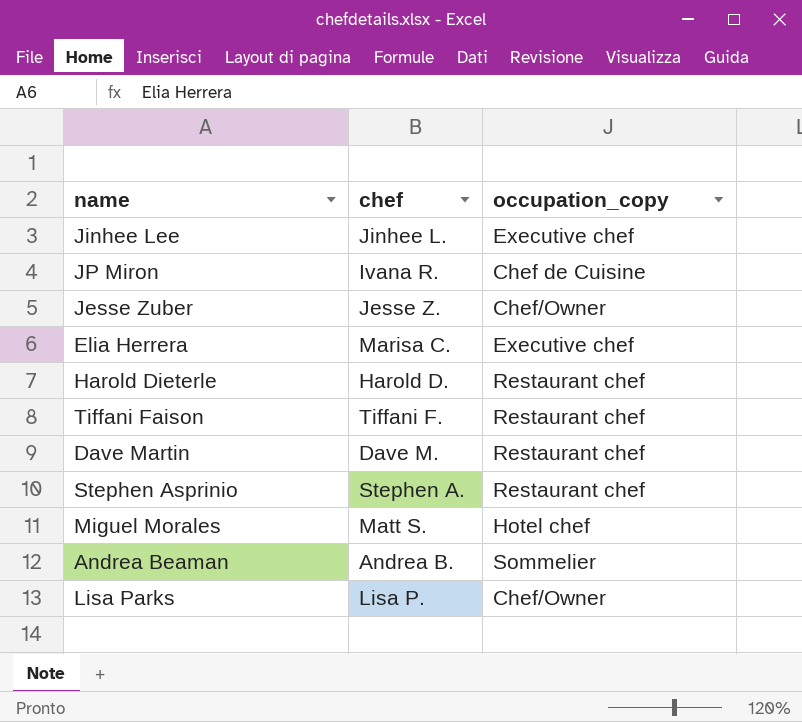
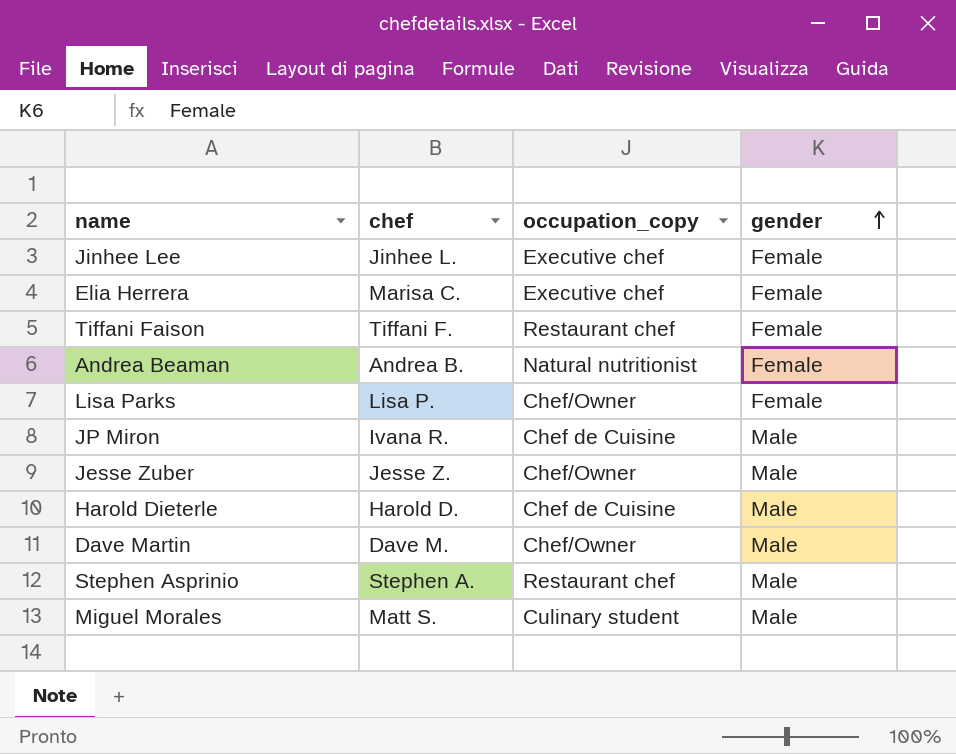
row order: none -> gender ascending
column gender | position: none -> 4
Andrea Beaman | occupation_copy: Sommelier -> Natural nutritionist
Harold Dieterle | occupation_copy: Restaurant chef -> Chef de Cuisine
Dave Martin | occupation_copy: Restaurant chef -> Chef/Owner
Miguel Morales | occupation_copy: Hotel chef -> Culinary student

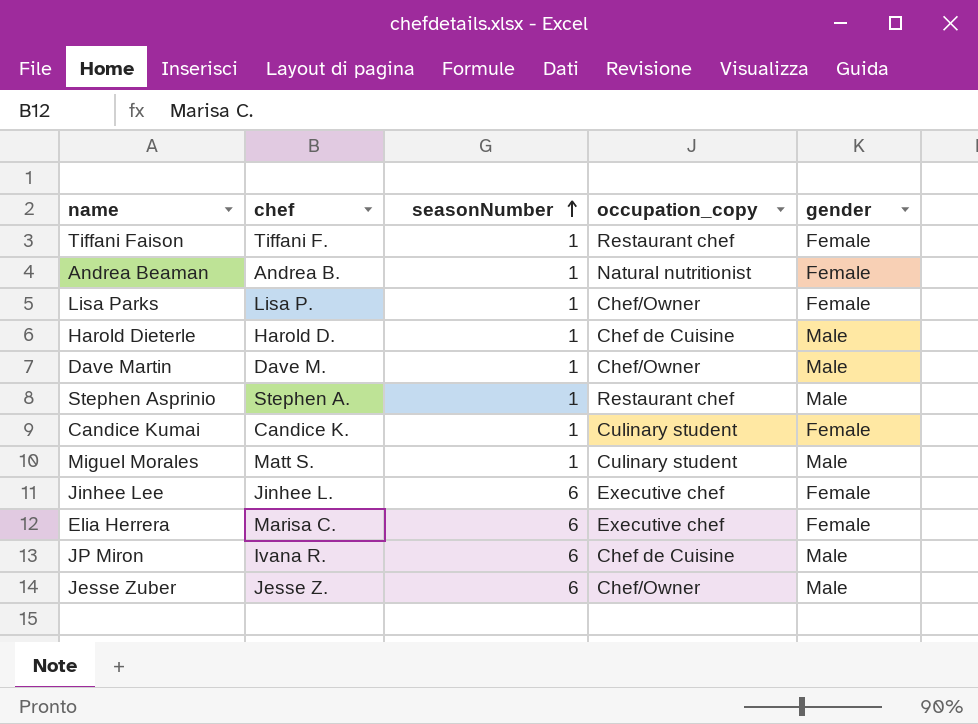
row order: gender ascending -> seasonNumber ascending
column seasonNumber | position: none -> 3
row Candice Kumai: none -> Candice K. | 1 | Culinary student | Female

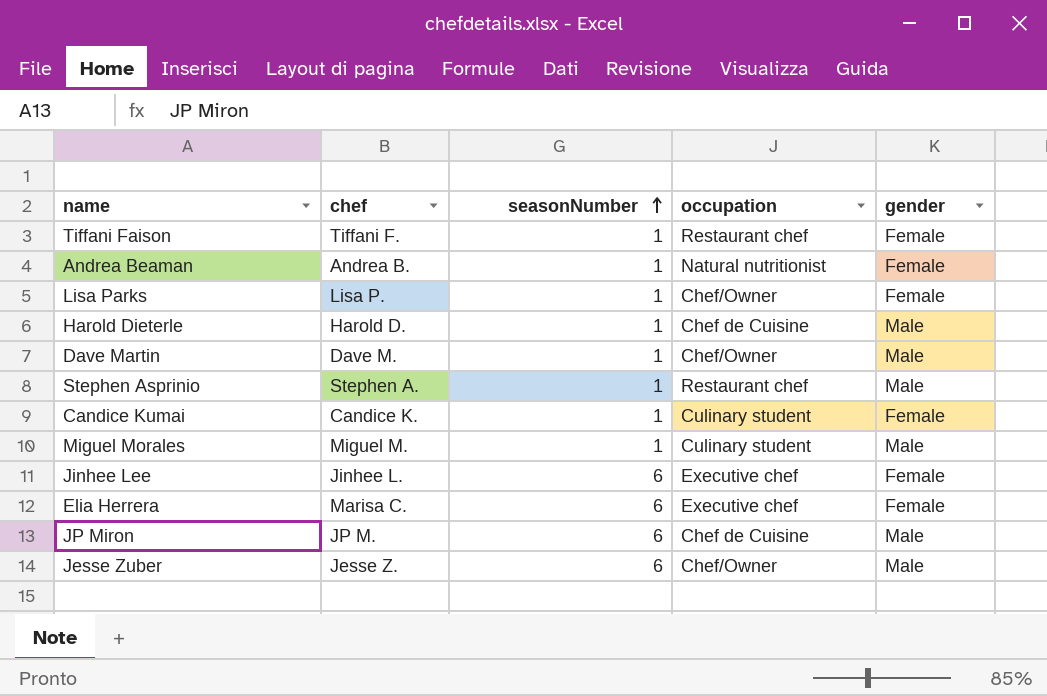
column name: occupation_copy -> occupation
Miguel Morales | chef: Matt S. -> Miguel M.
JP Miron | chef: Ivana R. -> JP M.

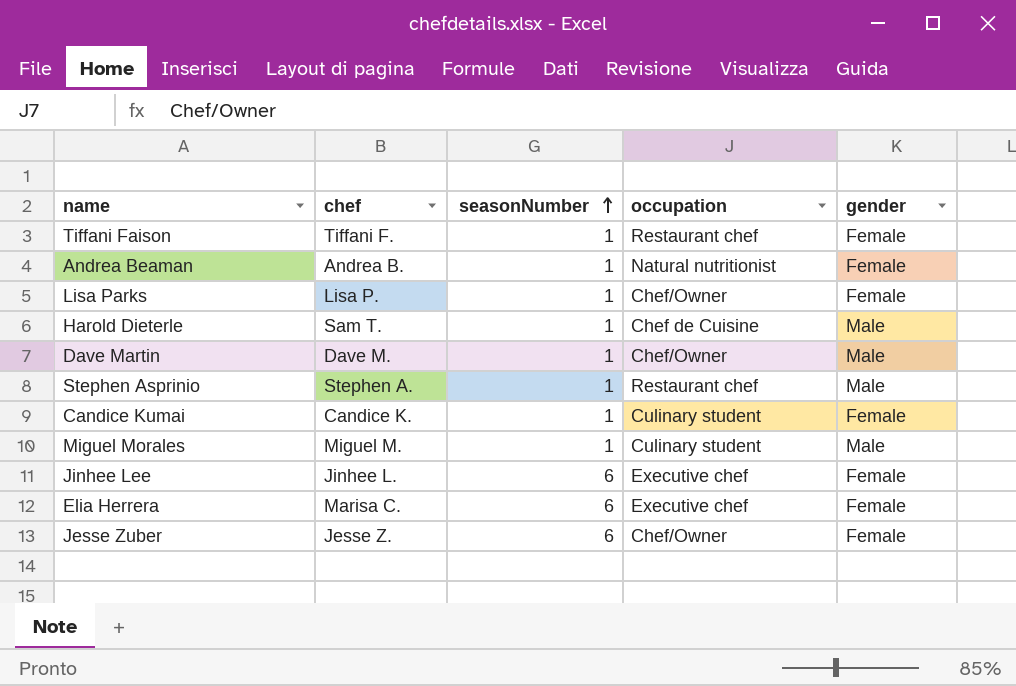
row JP Miron: JP M. | 6 | Chef de Cuisine | Male -> none
Harold Dieterle | chef: Harold D. -> Sam T.
Jesse Zuber | gender: Male -> Female

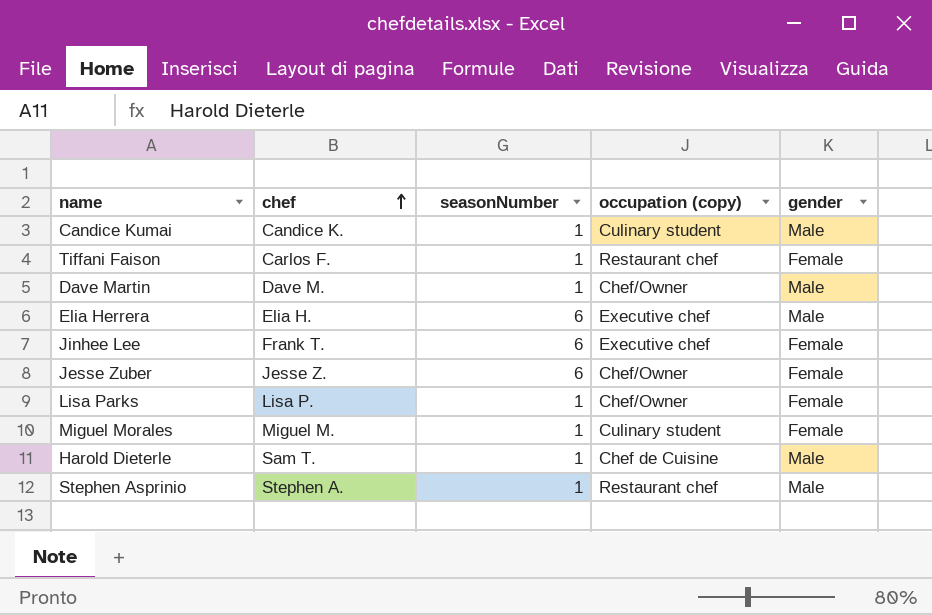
row order: seasonNumber ascending -> chef ascending
column name: occupation -> occupation (copy)
row Andrea Beaman: Andrea B. | 1 | Natural nutritionist | Female -> none
Candice Kumai | gender: Female -> Male
Tiffani Faison | chef: Tiffani F. -> Carlos F.
Elia Herrera | chef: Marisa C. -> Elia H.
Elia Herrera | gender: Female -> Male
Jinhee Lee | chef: Jinhee L. -> Frank T.
Miguel Morales | gender: Male -> Female

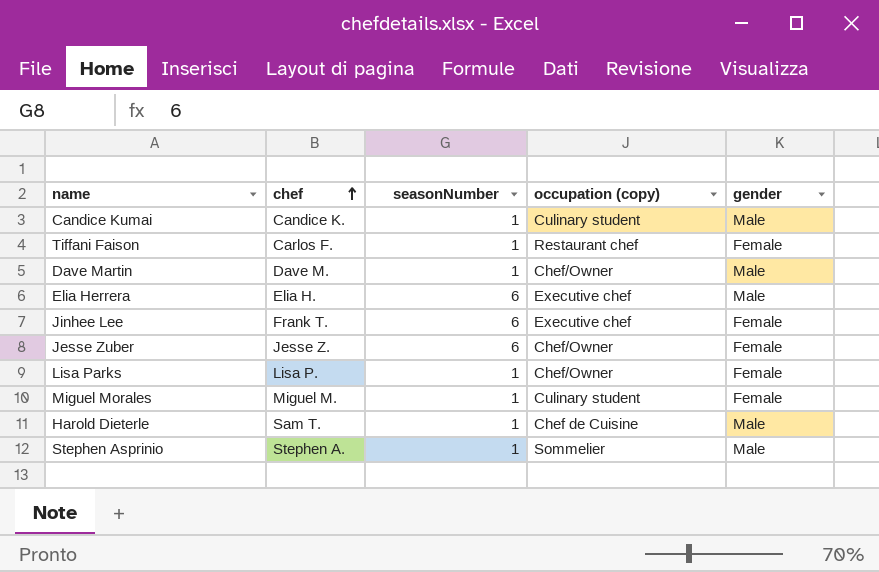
Stephen Asprinio | occupation (copy): Restaurant chef -> Sommelier

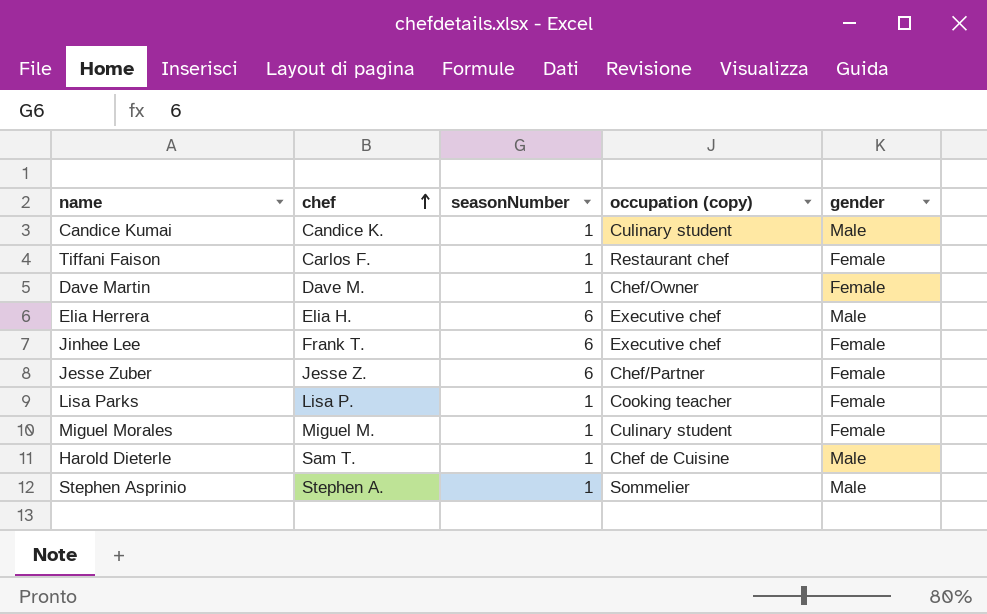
Dave Martin | gender: Male -> Female
Jesse Zuber | occupation (copy): Chef/Owner -> Chef/Partner
Lisa Parks | occupation (copy): Chef/Owner -> Cooking teacher

